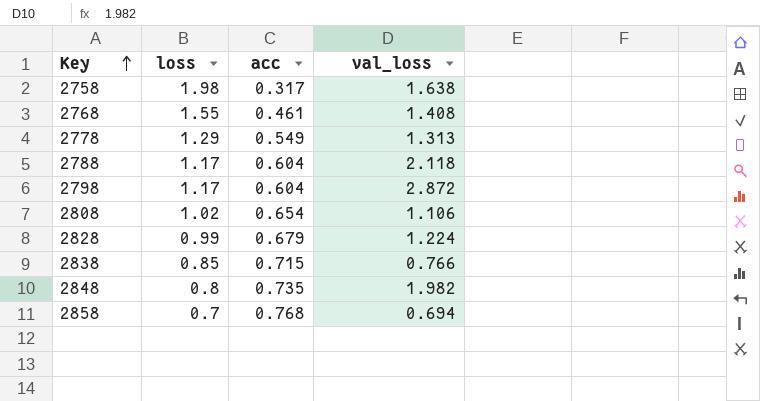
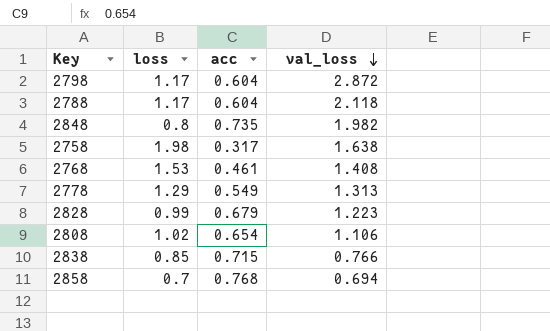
row order: Key ascending -> val_loss descending
2768 | loss: 1.55 -> 1.53
2828 | val_loss: 1.224 -> 1.223

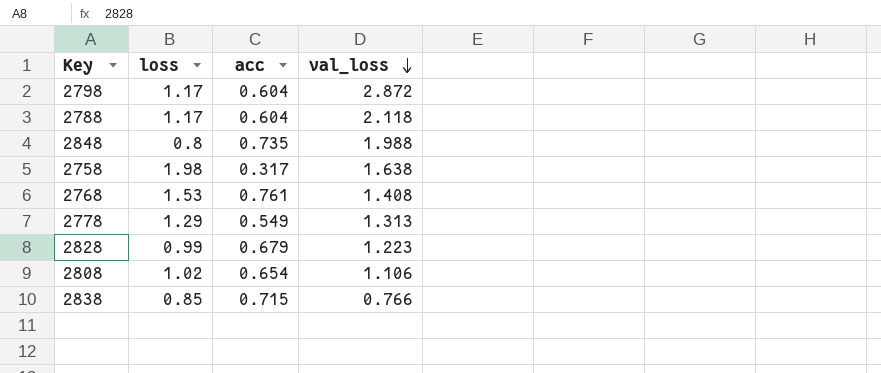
row 2858: 0.7 | 0.768 | 0.694 -> none
2848 | val_loss: 1.982 -> 1.988
2768 | acc: 0.461 -> 0.761

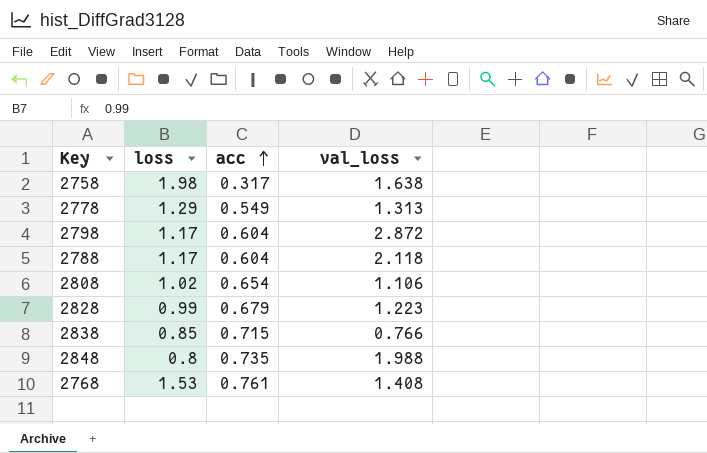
row order: val_loss descending -> acc ascending

